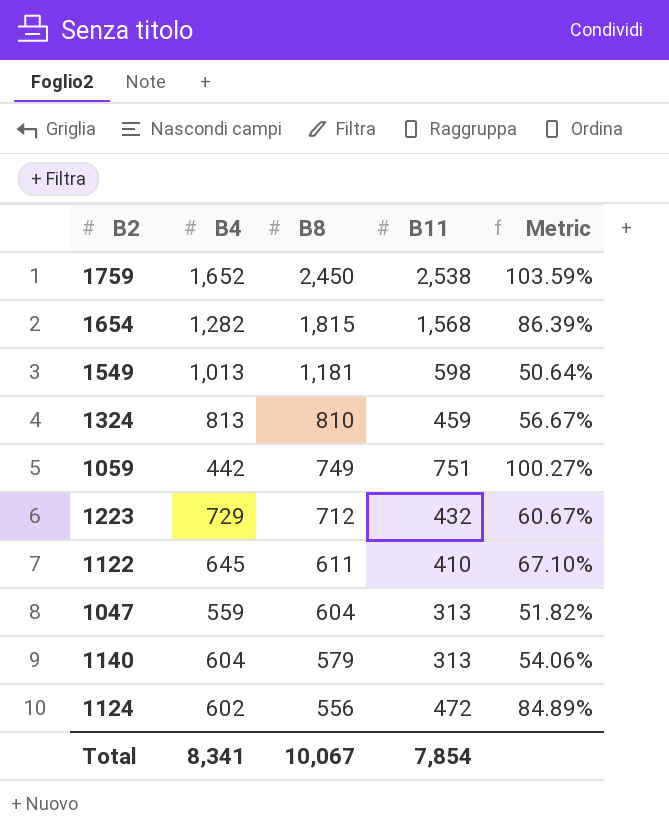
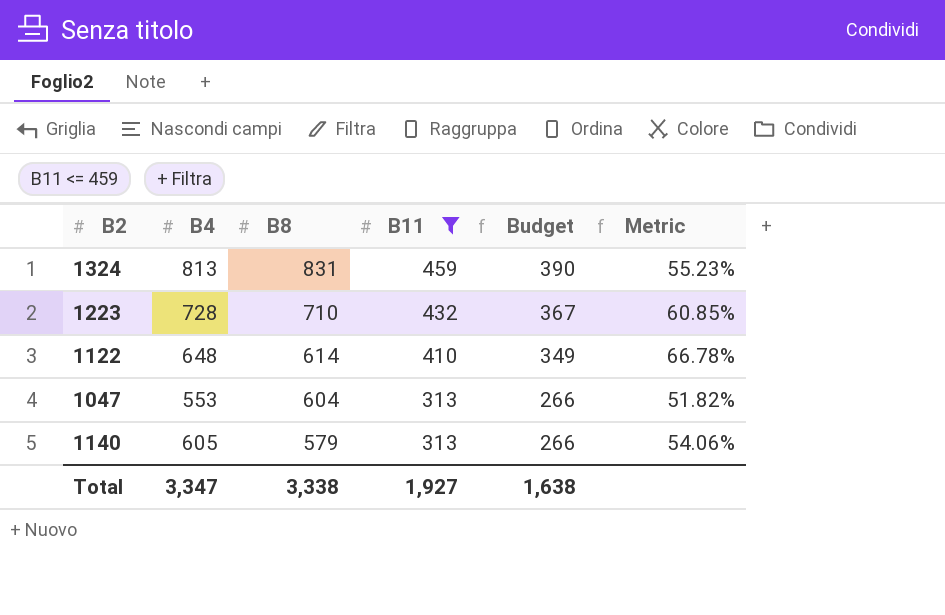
filter: none -> B11 <= 459
column Budget | formula: none -> [B11] * 0.85
1324 | B8: 810 -> 831
1324 | Metric: 56.67% -> 55.23%
1223 | B4: 729 -> 728
1223 | B8: 712 -> 710
1223 | Metric: 60.67% -> 60.85%
1122 | B4: 645 -> 648
1122 | B8: 611 -> 614
1122 | Metric: 67.10% -> 66.78%
1047 | B4: 559 -> 553
1140 | B4: 604 -> 605
Total | B4: 8,341 -> 3,347
Total | B8: 10,067 -> 3,338
Total | B11: 7,854 -> 1,927

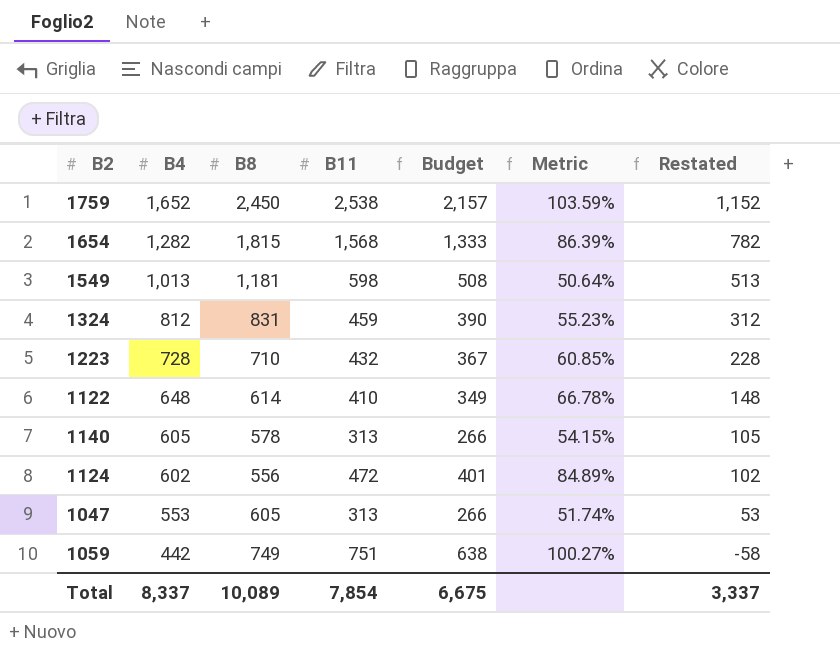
filter: B11 <= 459 -> none
row order: B8 descending -> B4 descending
column Restated | formula: none -> [B4] - 500
1324 | B4: 813 -> 812
1140 | B8: 579 -> 578
1140 | Metric: 54.06% -> 54.15%
1047 | B8: 604 -> 605
1047 | Metric: 51.82% -> 51.74%
Total | B4: 3,347 -> 8,337
Total | B8: 3,338 -> 10,089
Total | B11: 1,927 -> 7,854
Total | Budget: 1,638 -> 6,675

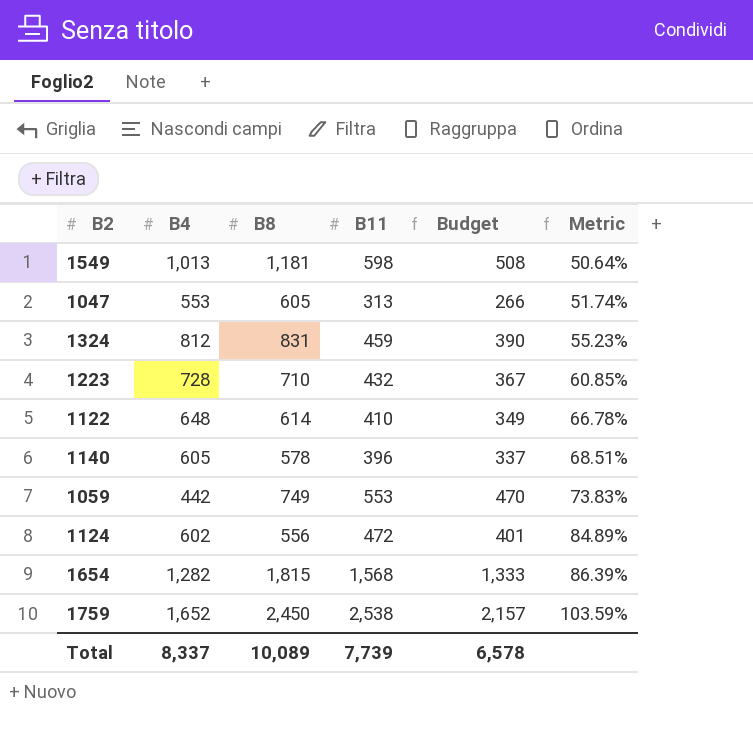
row order: B4 descending -> Metric ascending
column Restated | formula: [B4] - 500 -> none
1140 | B11: 313 -> 396
1140 | Budget: 266 -> 337
1140 | Metric: 54.15% -> 68.51%
1059 | B11: 751 -> 553
1059 | Budget: 638 -> 470
1059 | Metric: 100.27% -> 73.83%
Total | B11: 7,854 -> 7,739
Total | Budget: 6,675 -> 6,578

